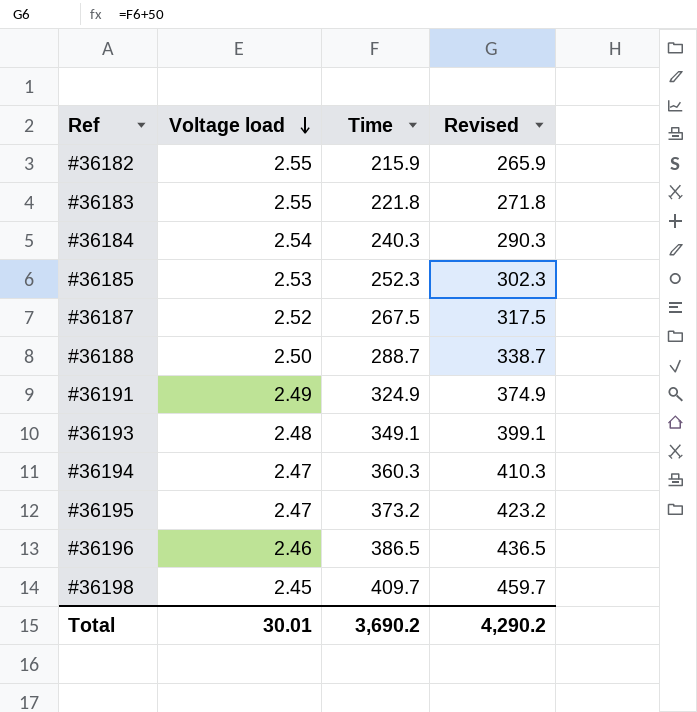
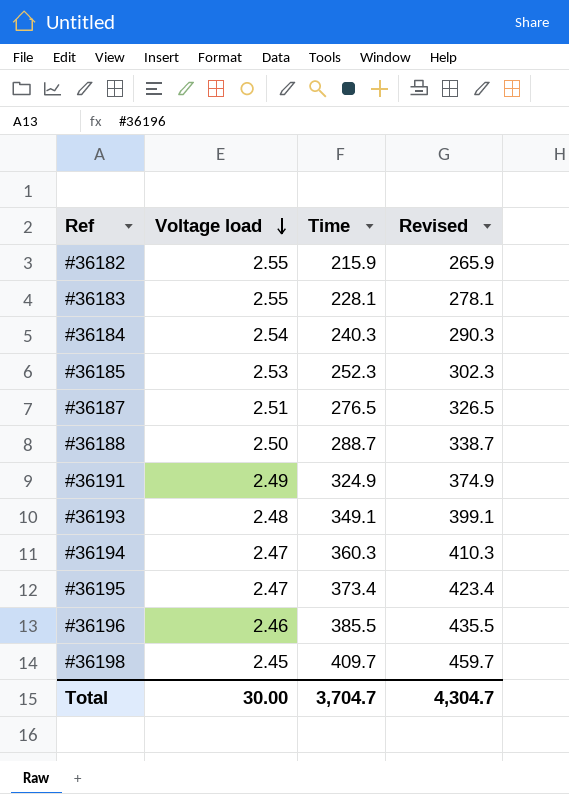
#36183 | Time: 221.8 -> 228.1
#36183 | Revised: 271.8 -> 278.1
#36187 | Voltage load: 2.52 -> 2.51
#36187 | Time: 267.5 -> 276.5
#36187 | Revised: 317.5 -> 326.5
#36195 | Time: 373.2 -> 373.4
#36195 | Revised: 423.2 -> 423.4
#36196 | Time: 386.5 -> 385.5
#36196 | Revised: 436.5 -> 435.5
Total | Voltage load: 30.01 -> 30.00
Total | Time: 3,690.2 -> 3,704.7
Total | Revised: 4,290.2 -> 4,304.7

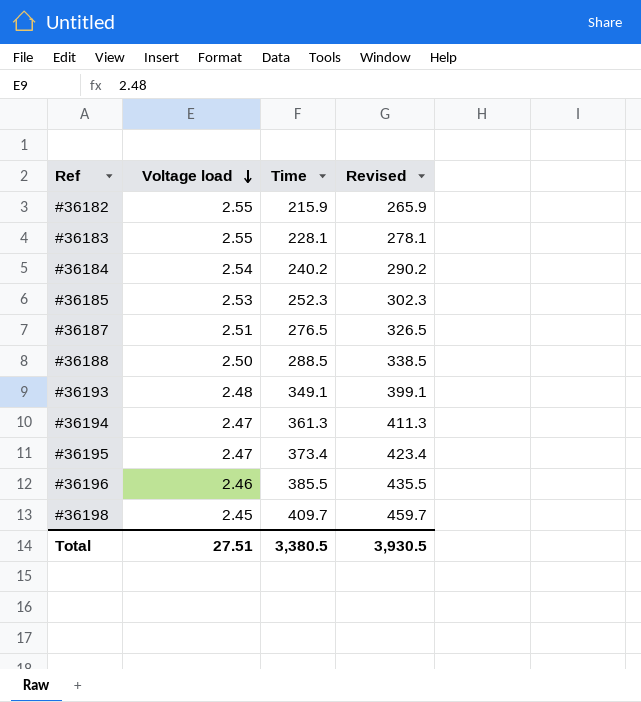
row #36191: 2.49 | 324.9 | 374.9 -> none
#36184 | Time: 240.3 -> 240.2
#36184 | Revised: 290.3 -> 290.2
#36188 | Time: 288.7 -> 288.5
#36188 | Revised: 338.7 -> 338.5
#36194 | Time: 360.3 -> 361.3
#36194 | Revised: 410.3 -> 411.3
Total | Voltage load: 30.00 -> 27.51
Total | Time: 3,704.7 -> 3,380.5
Total | Revised: 4,304.7 -> 3,930.5

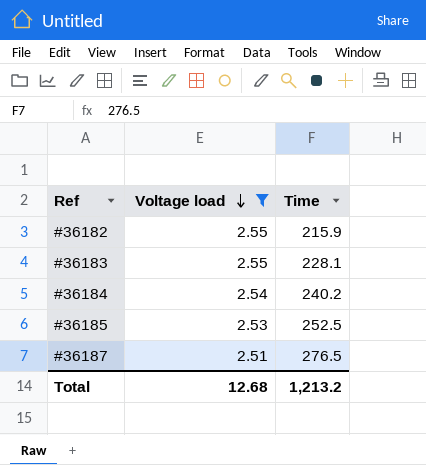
filter: none -> Voltage load >= 2.51
column Revised | formula: [Time] + 50 -> none
#36185 | Time: 252.3 -> 252.5
Total | Voltage load: 27.51 -> 12.68
Total | Time: 3,380.5 -> 1,213.2

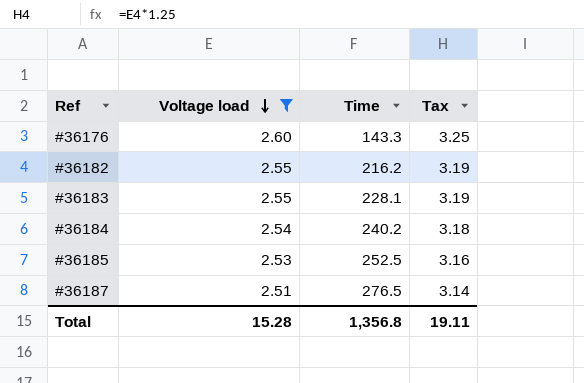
column Tax | formula: none -> [Voltage load] * 1.25
row #36176: none -> 2.60 | 143.3 | 3.25
#36182 | Time: 215.9 -> 216.2
Total | Voltage load: 12.68 -> 15.28
Total | Time: 1,213.2 -> 1,356.8

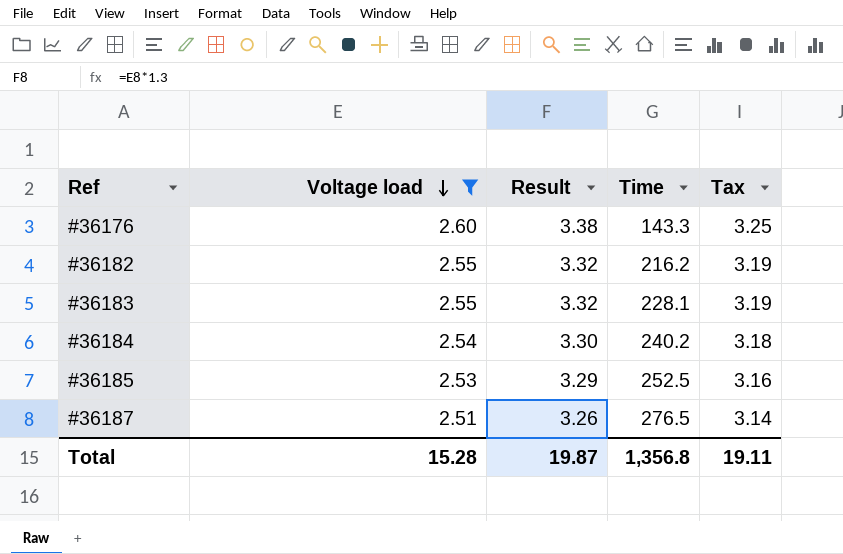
column Result | formula: none -> [Voltage load] * 1.3

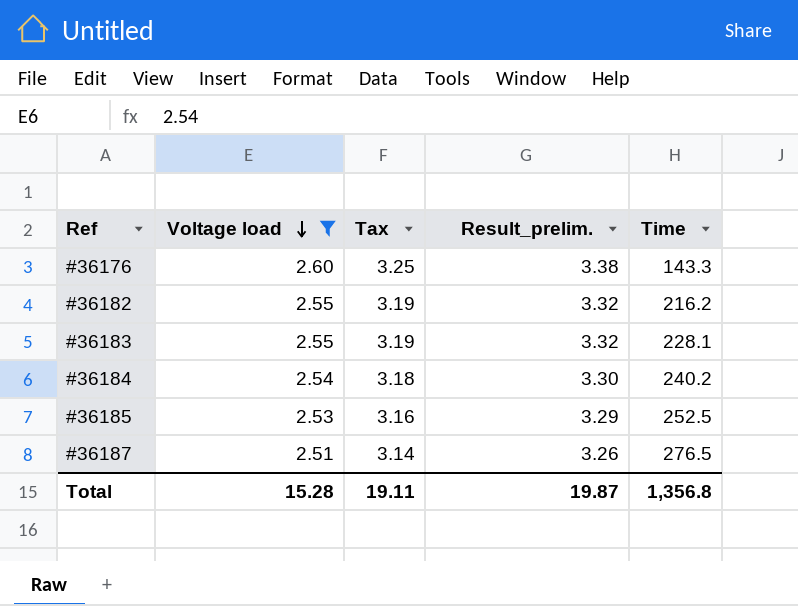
column Tax | position: 5 -> 3
column name: Result -> Result_prelim.

